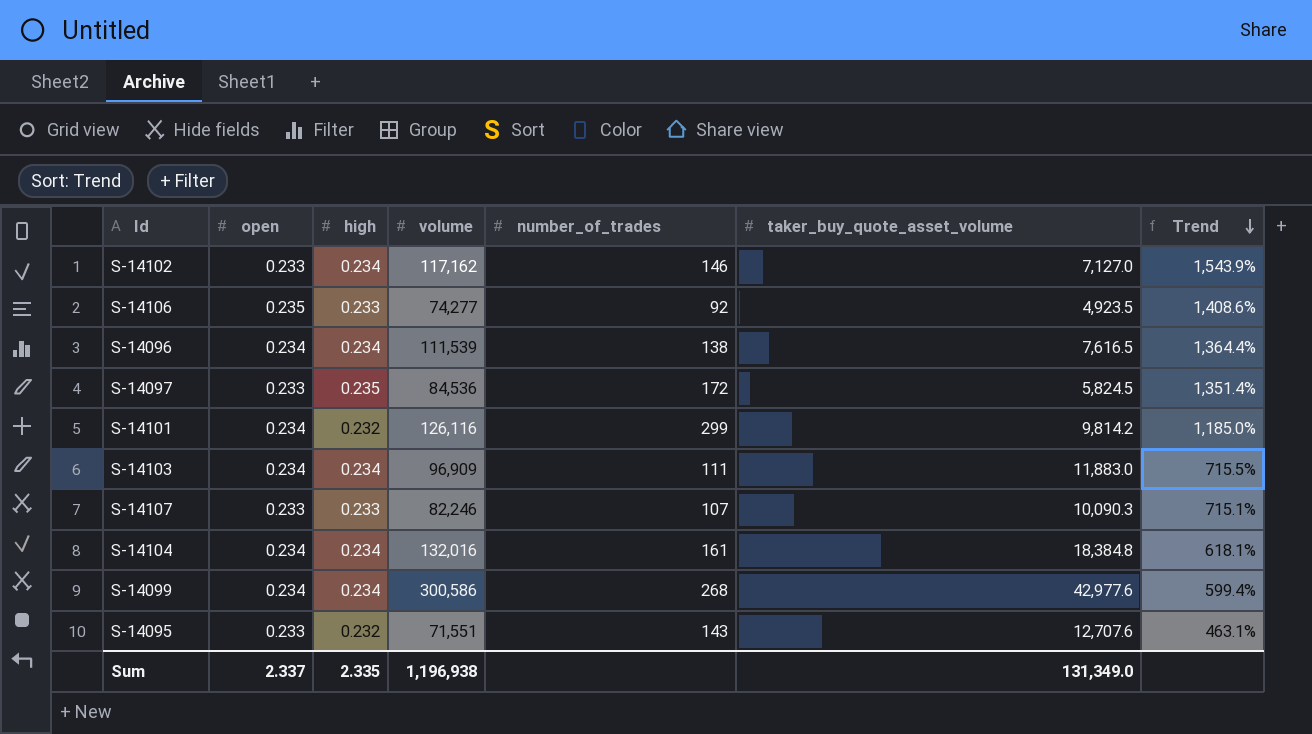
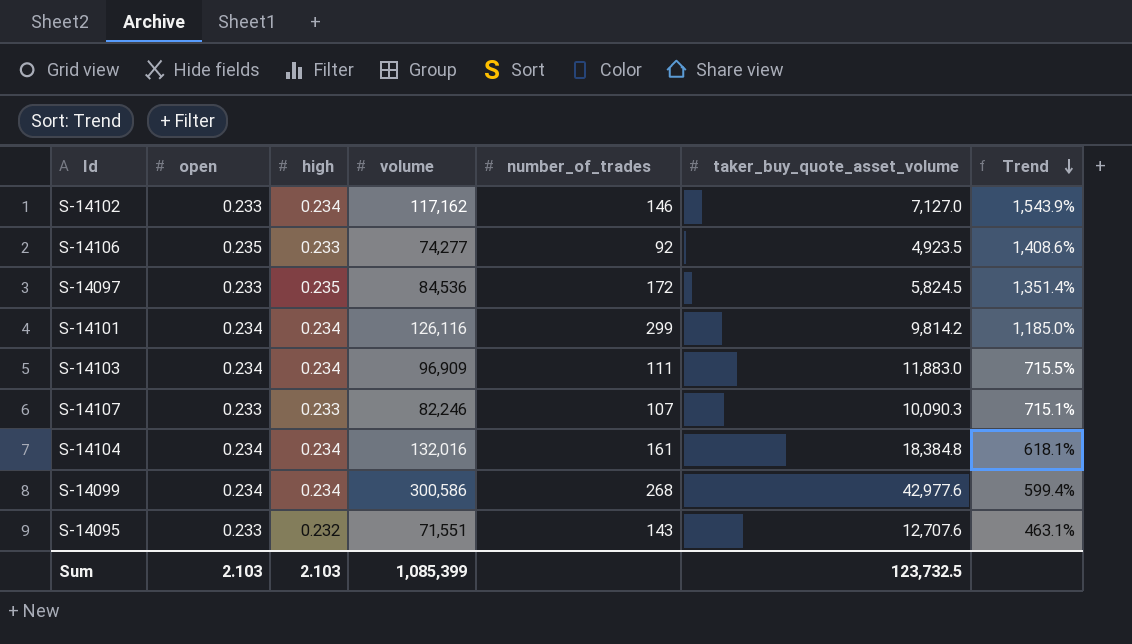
row S-14096: 0.234 | 0.234 | 111,539 | 138 | 7,616.5 | 1,364.4% -> none
S-14101 | high: 0.232 -> 0.234
Sum | open: 2.337 -> 2.103
Sum | high: 2.335 -> 2.103
Sum | volume: 1,196,938 -> 1,085,399
Sum | taker_buy_quote_asset_volume: 131,349.0 -> 123,732.5

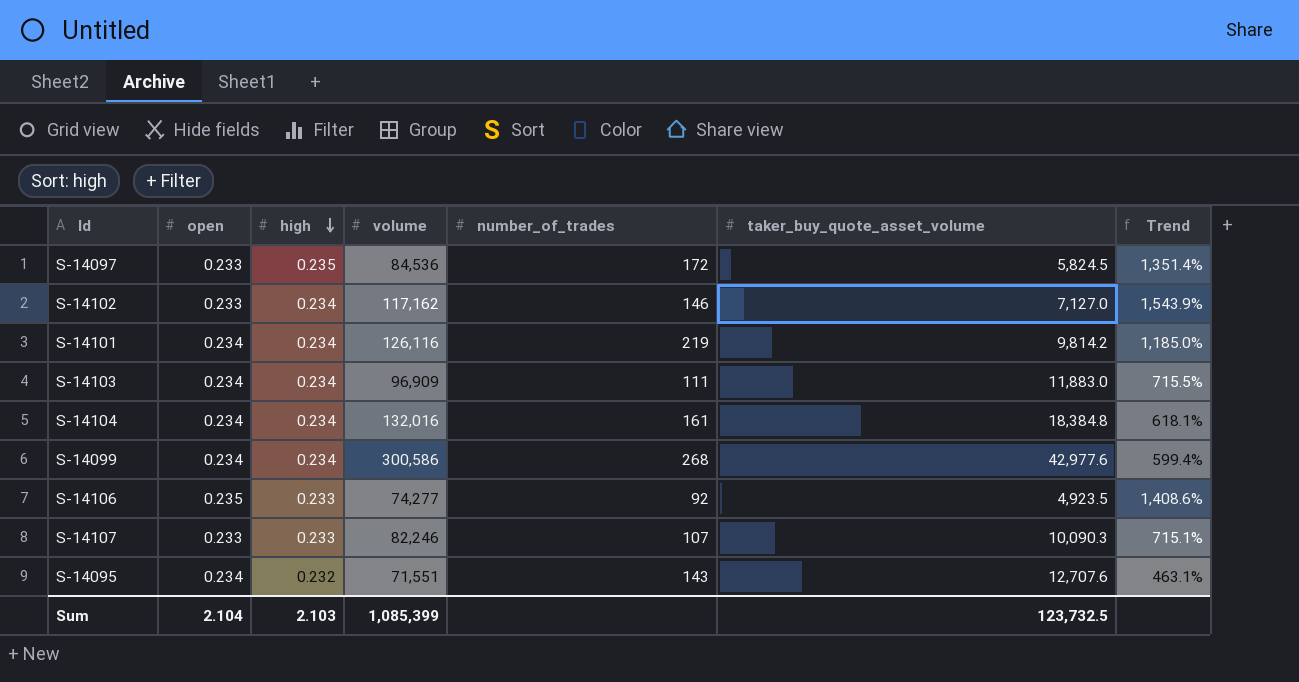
row order: Trend descending -> high descending
S-14101 | number_of_trades: 299 -> 219
S-14095 | open: 0.233 -> 0.234
Sum | open: 2.103 -> 2.104

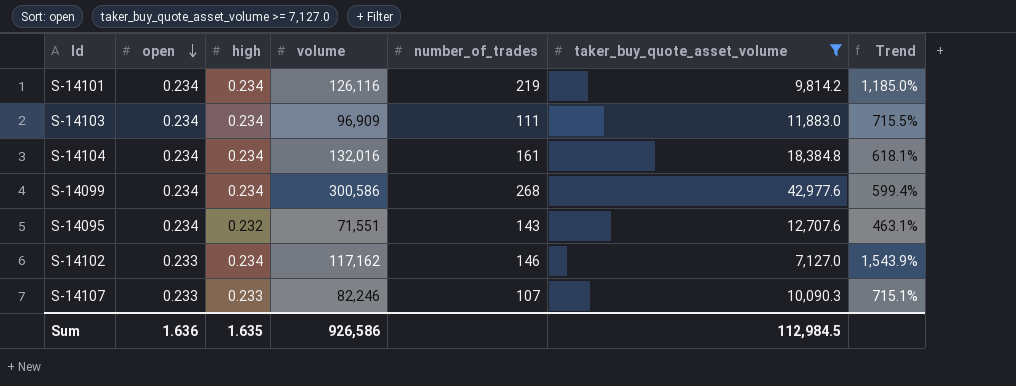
filter: none -> taker_buy_quote_asset_volume >= 7,127.0
row order: high descending -> open descending
Sum | open: 2.104 -> 1.636
Sum | high: 2.103 -> 1.635
Sum | volume: 1,085,399 -> 926,586
Sum | taker_buy_quote_asset_volume: 123,732.5 -> 112,984.5

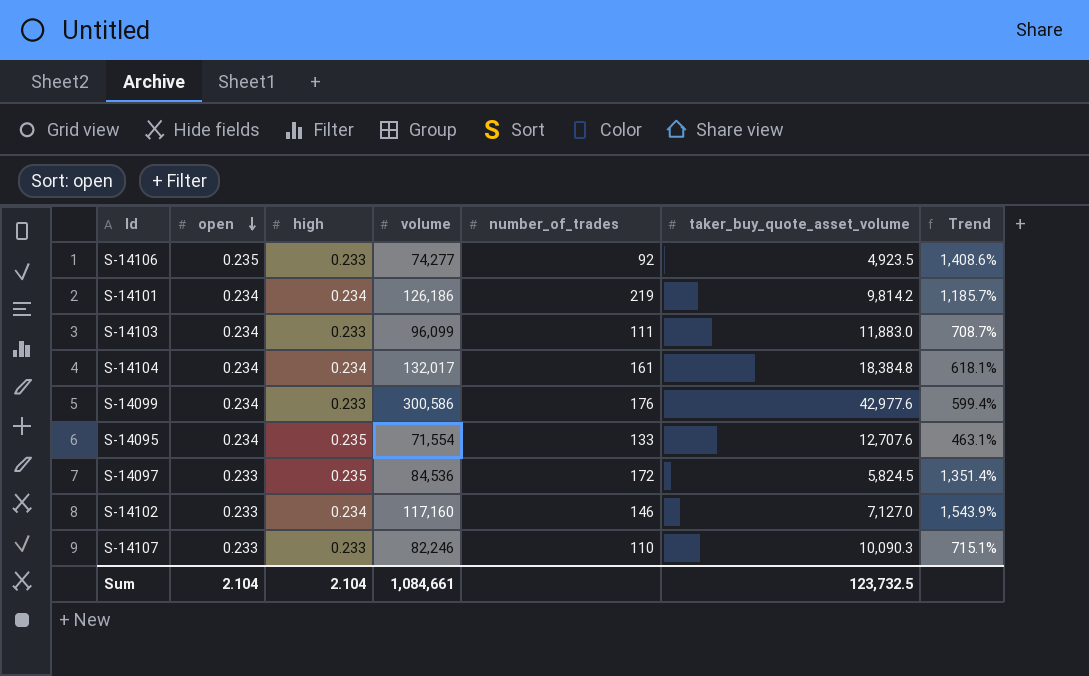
filter: taker_buy_quote_asset_volume >= 7,127.0 -> none
S-14101 | volume: 126,116 -> 126,186
S-14101 | Trend: 1,185.0% -> 1,185.7%
S-14103 | high: 0.234 -> 0.233
S-14103 | volume: 96,909 -> 96,099
S-14103 | Trend: 715.5% -> 708.7%
S-14104 | volume: 132,016 -> 132,017
S-14099 | high: 0.234 -> 0.233
S-14099 | number_of_trades: 268 -> 176
S-14095 | high: 0.232 -> 0.235
S-14095 | volume: 71,551 -> 71,554
S-14095 | number_of_trades: 143 -> 133
S-14102 | volume: 117,162 -> 117,160
S-14107 | number_of_trades: 107 -> 110
Sum | open: 1.636 -> 2.104
Sum | high: 1.635 -> 2.104
Sum | volume: 926,586 -> 1,084,661
Sum | taker_buy_quote_asset_volume: 112,984.5 -> 123,732.5

